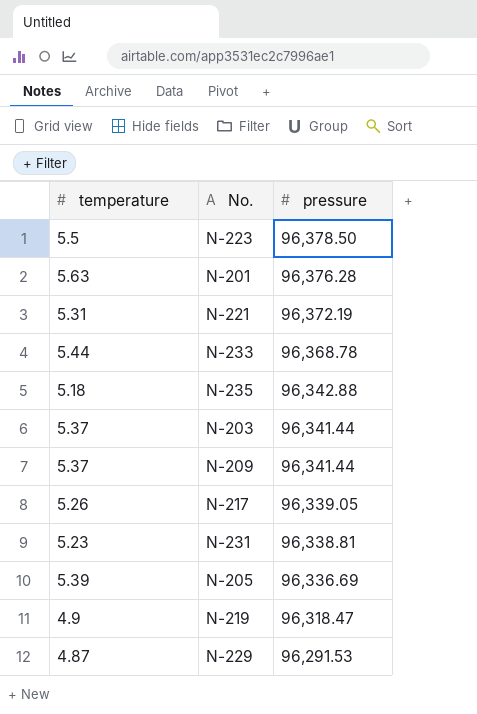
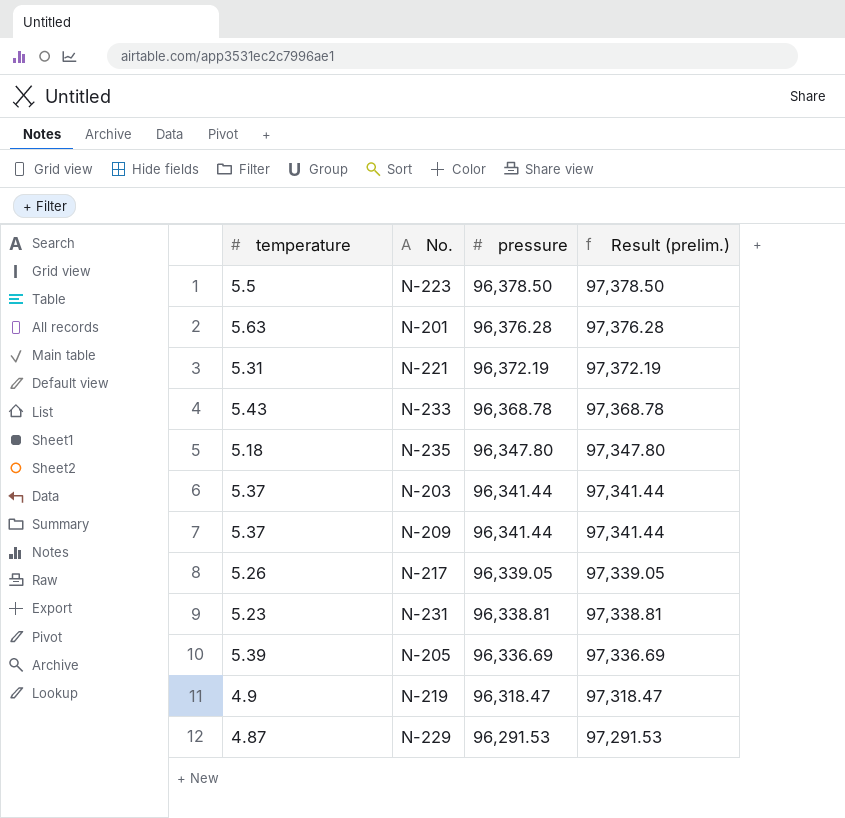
column Result (prelim.) | formula: none -> [pressure] + 1000
N-233 | temperature: 5.44 -> 5.43
N-235 | pressure: 96,342.88 -> 96,347.80

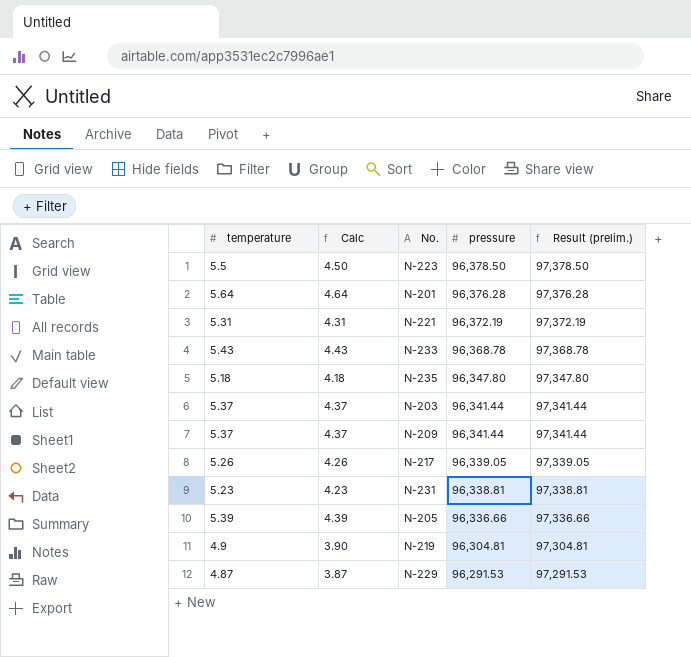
column Calc | formula: none -> [temperature] - 1
N-201 | temperature: 5.63 -> 5.64
N-205 | pressure: 96,336.69 -> 96,336.66
N-205 | Result (prelim.): 97,336.69 -> 97,336.66
N-219 | pressure: 96,318.47 -> 96,304.81
N-219 | Result (prelim.): 97,318.47 -> 97,304.81

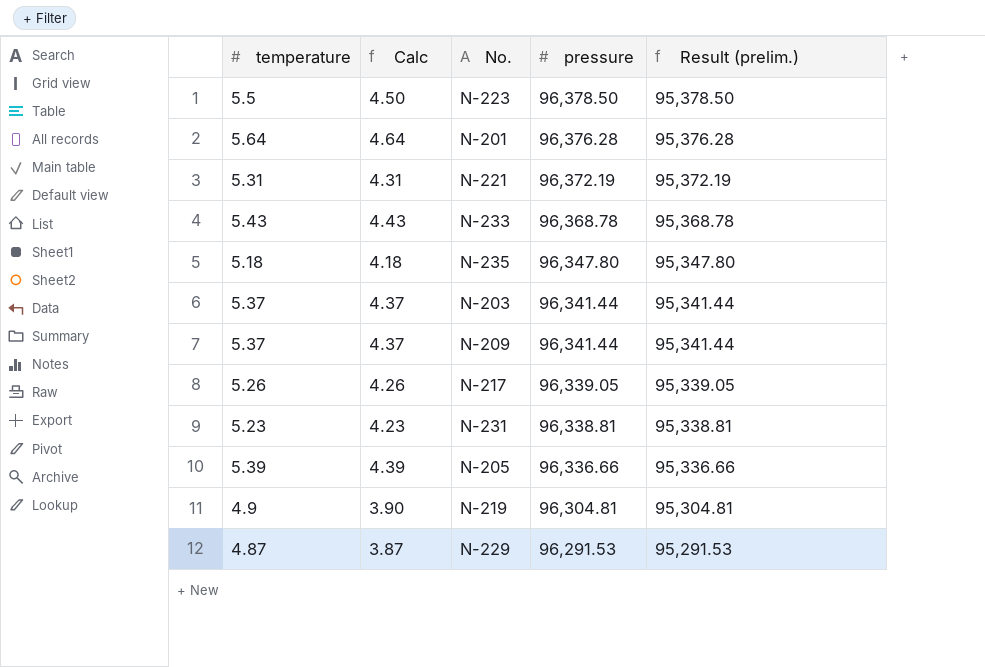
column Result (prelim.) | formula: [pressure] + 1000 -> [pressure] - 1000

